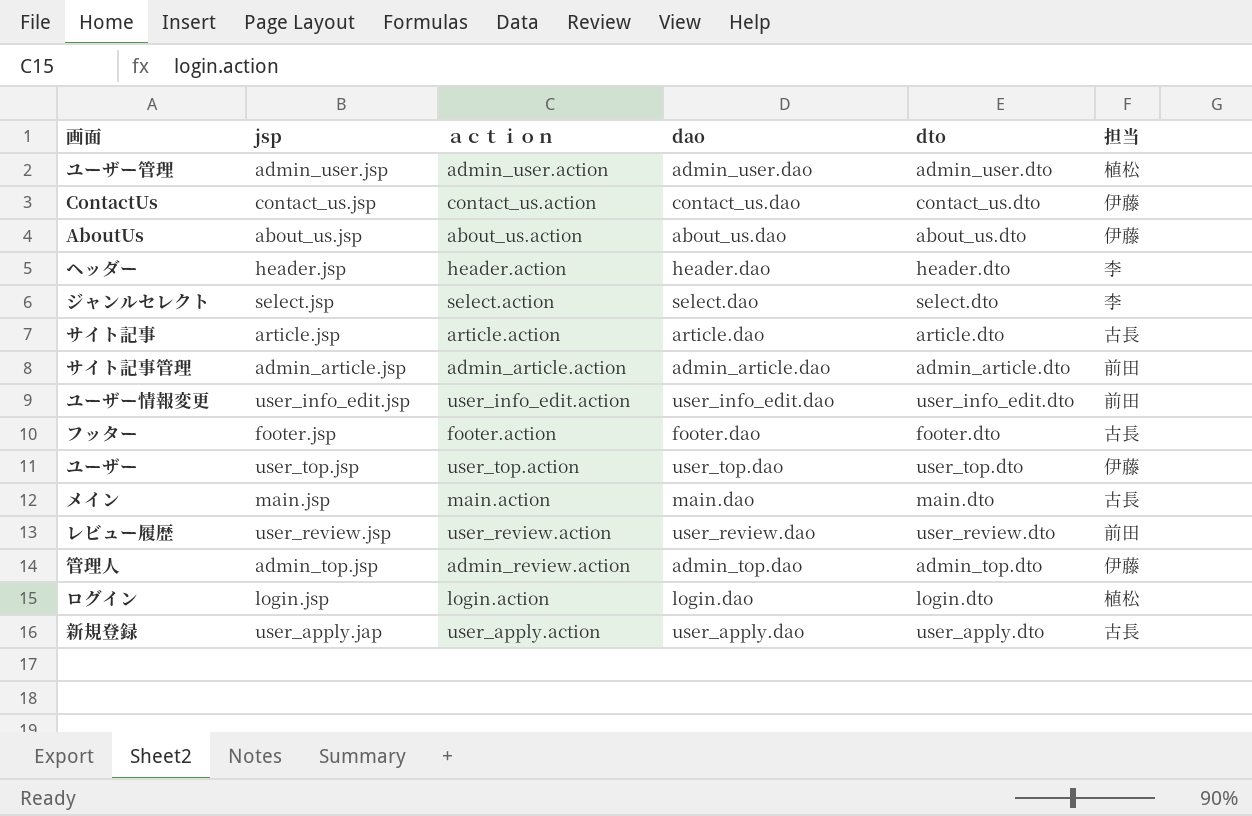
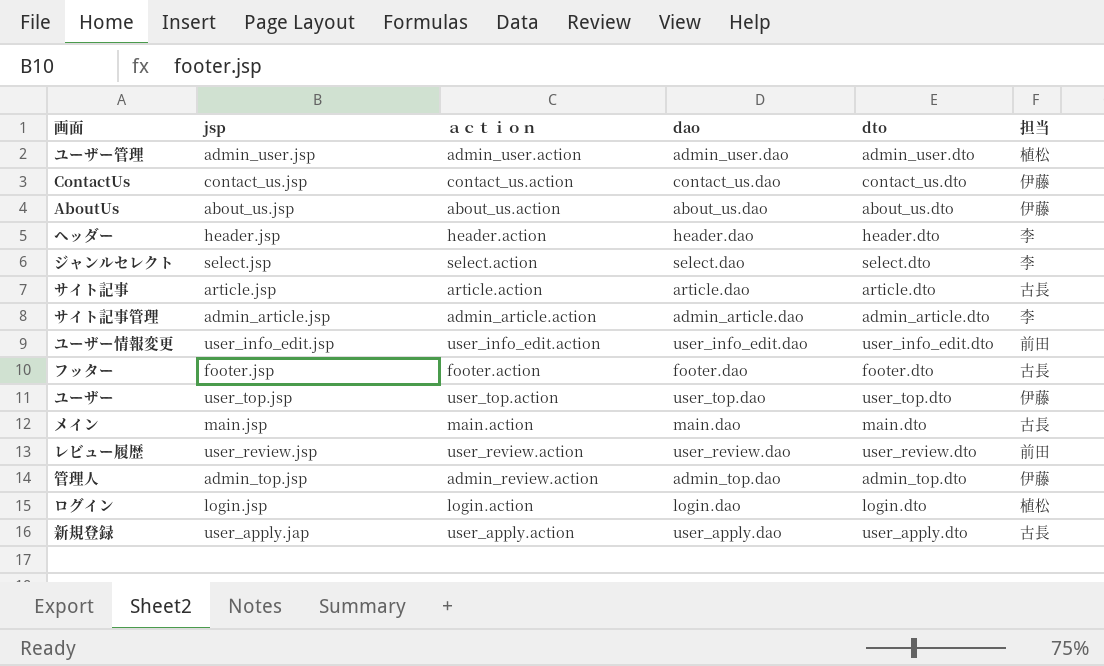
サイト記事管理 | 担当: 前田 -> 李

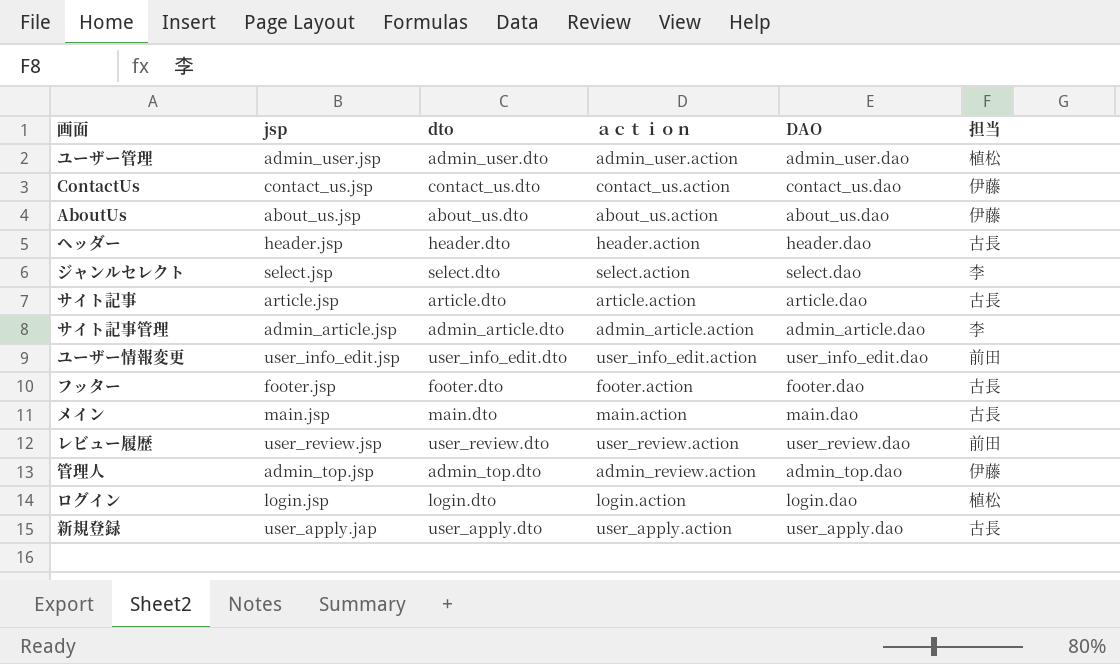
column dto | position: 5 -> 3
column name: dao -> DAO
row ユーザー: user_top.jsp | user_top.action | user_top.dao | user_top.dto | 伊藤 -> none
ヘッダー | 担当: 李 -> 古長

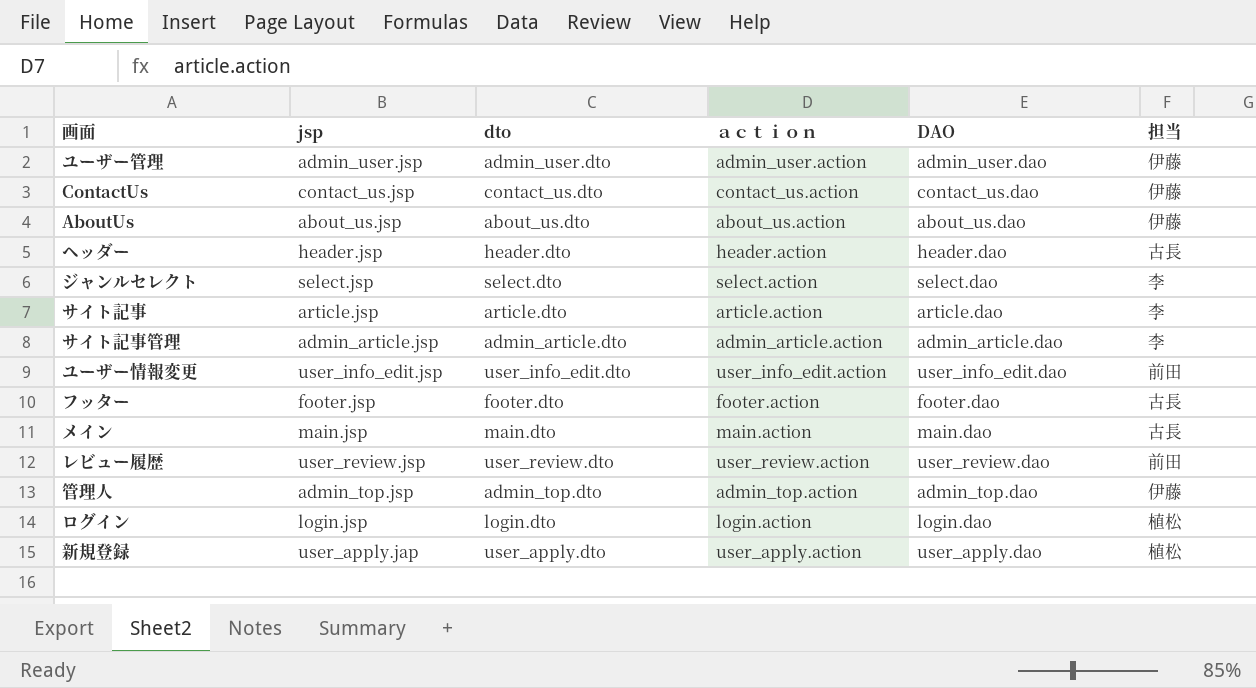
ユーザー管理 | 担当: 植松 -> 伊藤
サイト記事 | 担当: 古長 -> 李
管理人 | ａｃｔｉｏｎ: admin_review.action -> admin_top.action
新規登録 | 担当: 古長 -> 植松

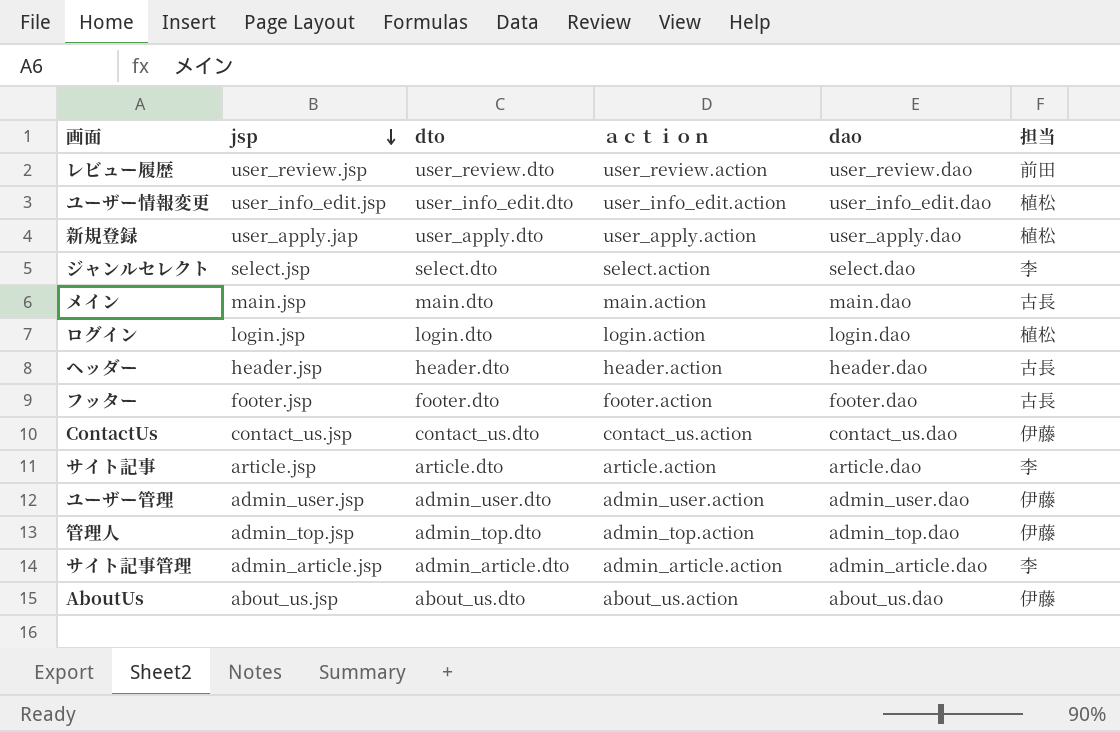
row order: none -> jsp descending
column name: DAO -> dao
ユーザー情報変更 | 担当: 前田 -> 植松

